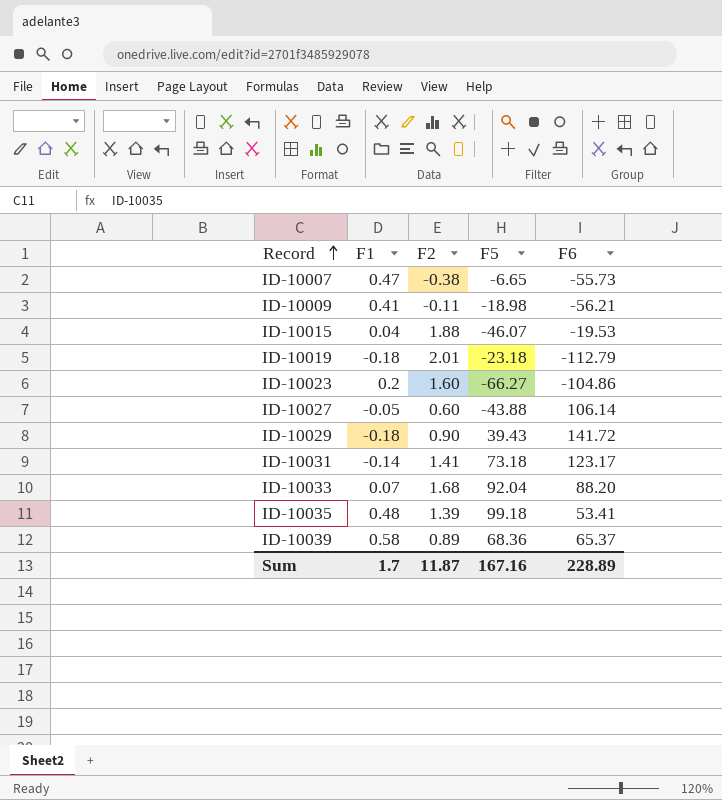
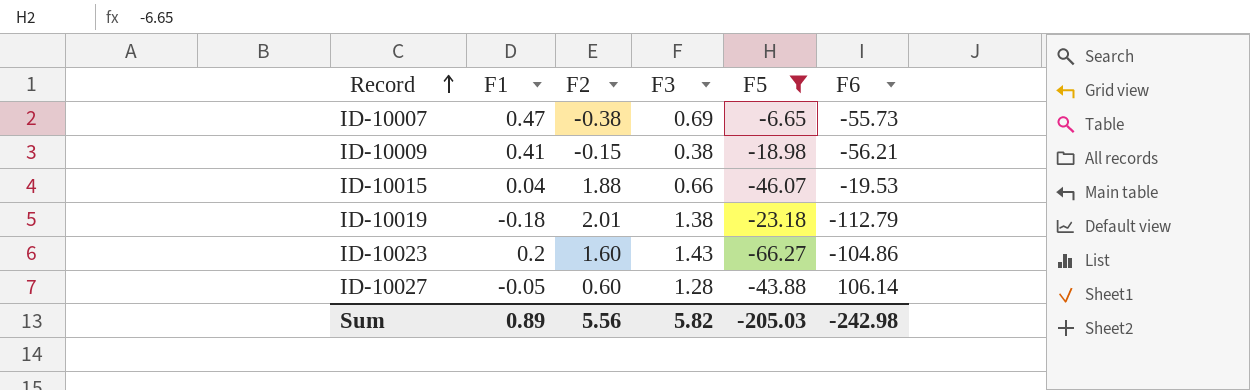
filter: none -> F5 <= -6.65
column F3 | position: none -> 4
ID-10009 | F2: -0.11 -> -0.15
Sum | F1: 1.7 -> 0.89
Sum | F2: 11.87 -> 5.56
Sum | F5: 167.16 -> -205.03
Sum | F6: 228.89 -> -242.98

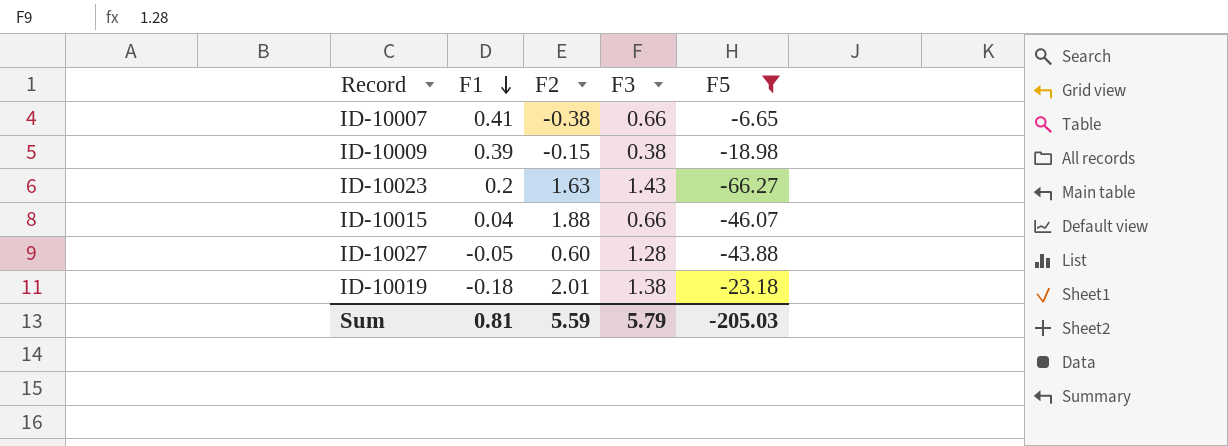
row order: Record ascending -> F1 descending
column F6 | position: 6 -> none
ID-10007 | F1: 0.47 -> 0.41
ID-10007 | F3: 0.69 -> 0.66
ID-10009 | F1: 0.41 -> 0.39
ID-10023 | F2: 1.60 -> 1.63
Sum | F1: 0.89 -> 0.81
Sum | F2: 5.56 -> 5.59
Sum | F3: 5.82 -> 5.79

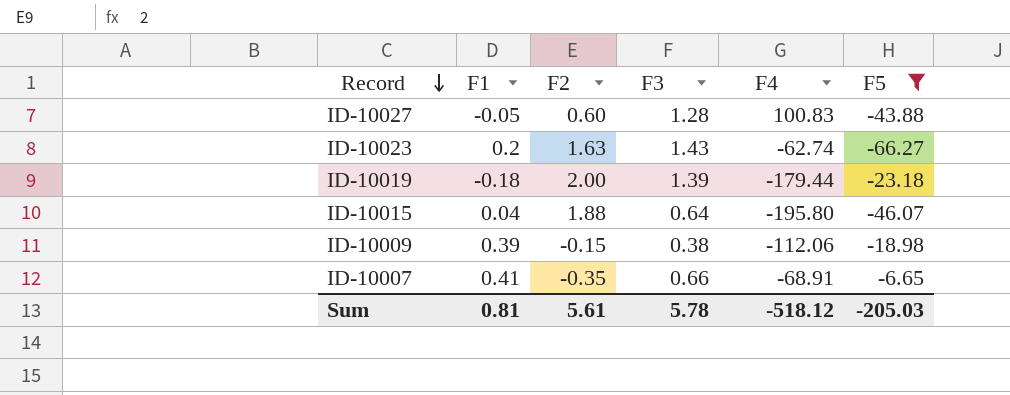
row order: F1 descending -> Record descending
column F4 | position: none -> 5
ID-10019 | F2: 2.01 -> 2.00
ID-10019 | F3: 1.38 -> 1.39
ID-10015 | F3: 0.66 -> 0.64
ID-10007 | F2: -0.38 -> -0.35
Sum | F2: 5.59 -> 5.61
Sum | F3: 5.79 -> 5.78

